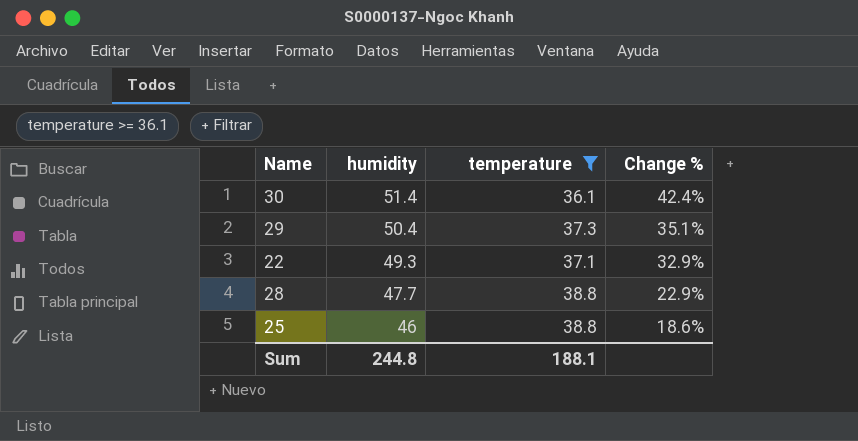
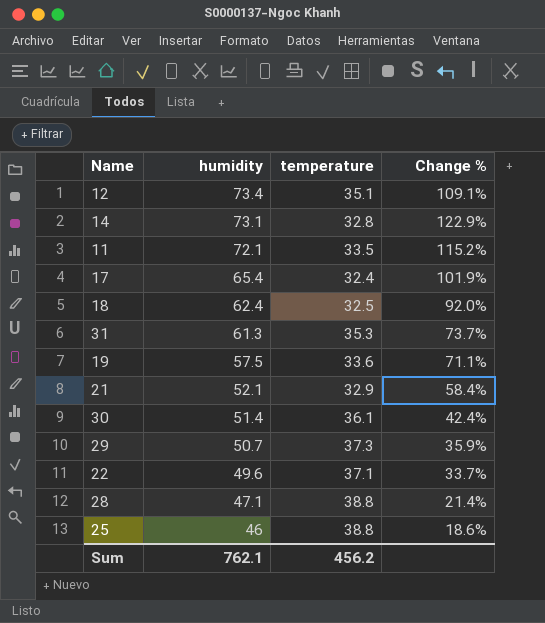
filter: temperature >= 36.1 -> none
29 | humidity: 50.4 -> 50.7
29 | Change %: 35.1% -> 35.9%
22 | humidity: 49.3 -> 49.6
22 | Change %: 32.9% -> 33.7%
28 | humidity: 47.7 -> 47.1
28 | Change %: 22.9% -> 21.4%
Sum | humidity: 244.8 -> 762.1
Sum | temperature: 188.1 -> 456.2

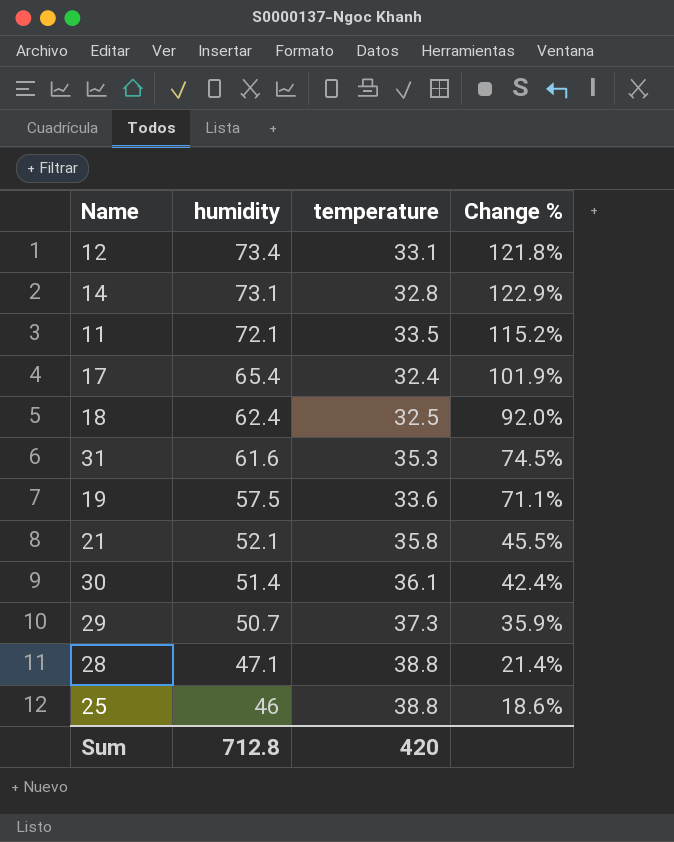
row 22: 49.6 | 37.1 | 33.7% -> none
12 | temperature: 35.1 -> 33.1
12 | Change %: 109.1% -> 121.8%
31 | humidity: 61.3 -> 61.6
31 | Change %: 73.7% -> 74.5%
21 | temperature: 32.9 -> 35.8
21 | Change %: 58.4% -> 45.5%
Sum | humidity: 762.1 -> 712.8
Sum | temperature: 456.2 -> 420

